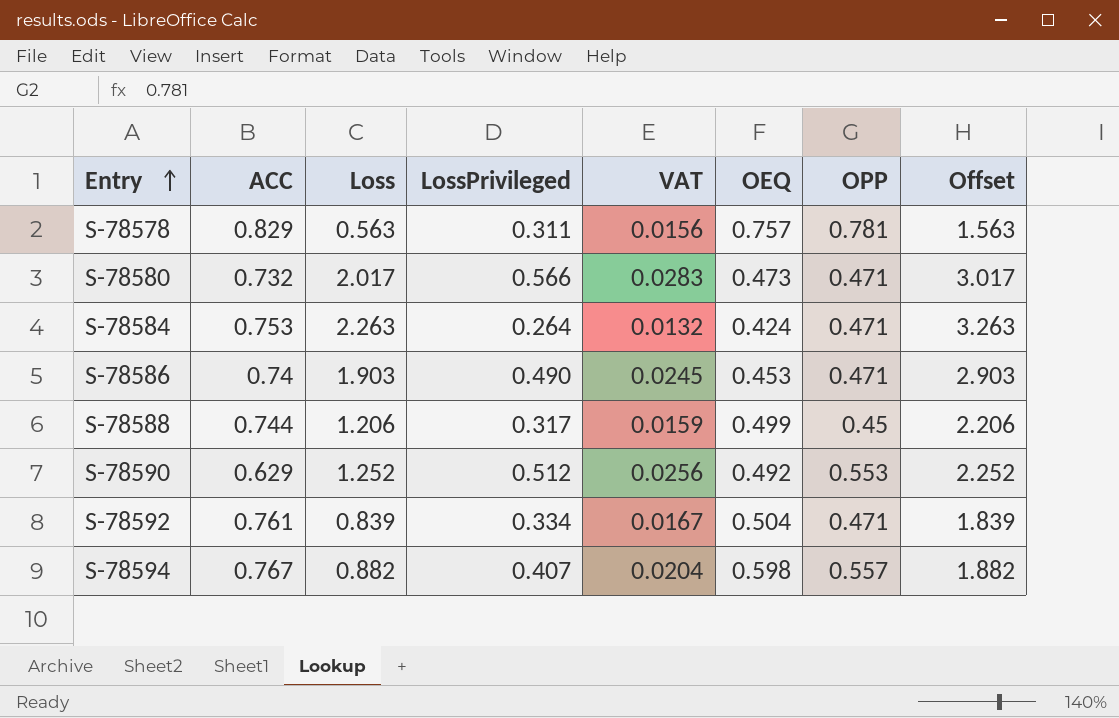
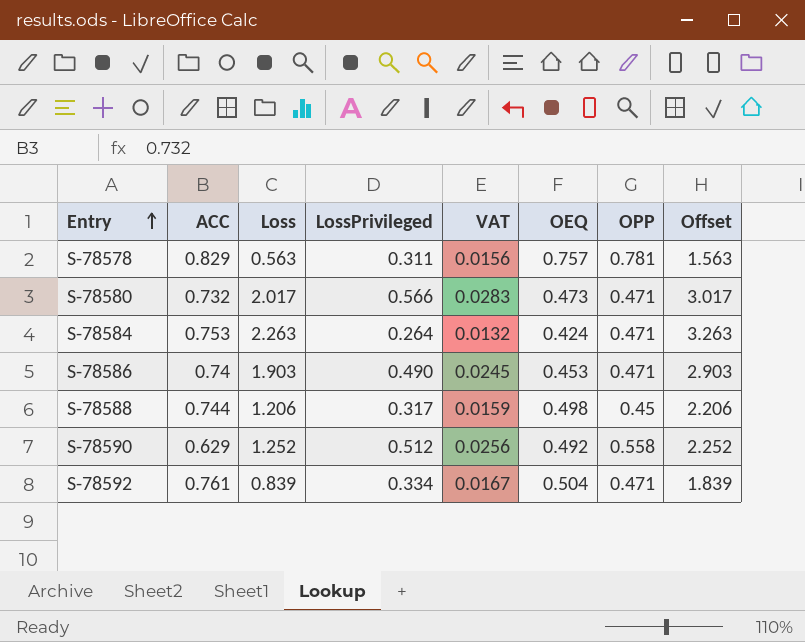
row S-78594: 0.767 | 0.882 | 0.407 | 0.0204 | 0.598 | 0.557 | 1.882 -> none
S-78588 | OEQ: 0.499 -> 0.498
S-78590 | OPP: 0.553 -> 0.558

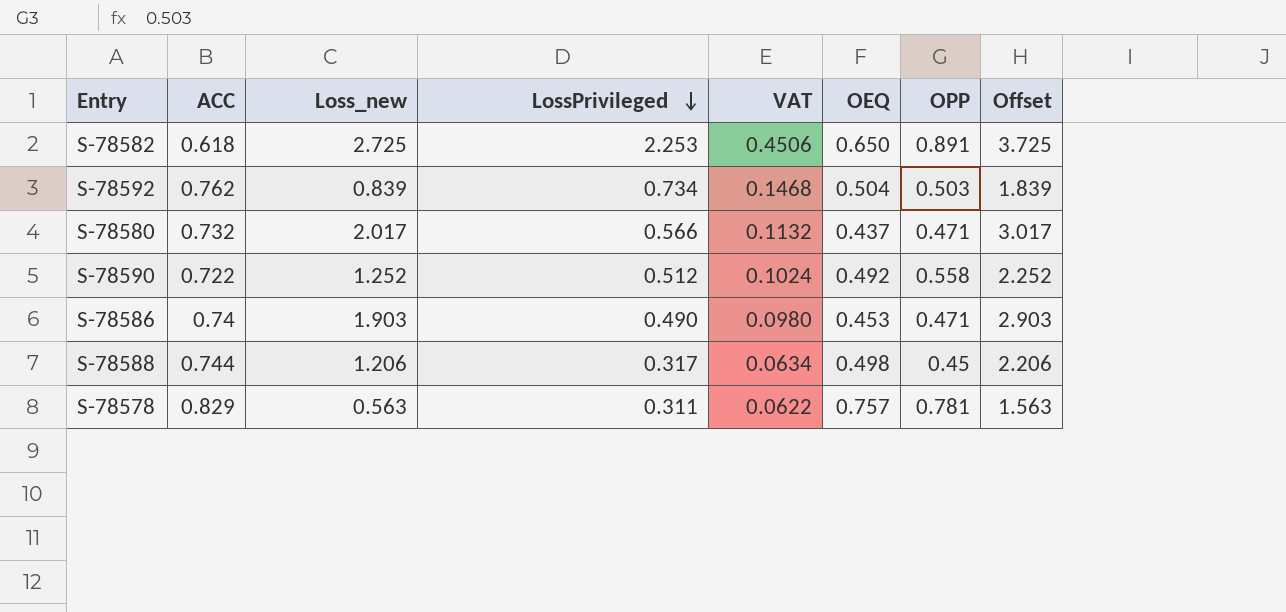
row order: Entry ascending -> LossPrivileged descending
column name: Loss -> Loss_new
column VAT | formula: [LossPrivileged] * 0.05 -> [LossPrivileged] * 0.2
row S-78584: 0.753 | 2.263 | 0.264 | 0.0132 | 0.424 | 0.471 | 3.263 -> none
row S-78582: none -> 0.618 | 2.725 | 2.253 | 0.4506 | 0.650 | 0.891 | 3.725
S-78592 | ACC: 0.761 -> 0.762
S-78592 | LossPrivileged: 0.334 -> 0.734
S-78592 | OPP: 0.471 -> 0.503
S-78580 | OEQ: 0.473 -> 0.437
S-78590 | ACC: 0.629 -> 0.722

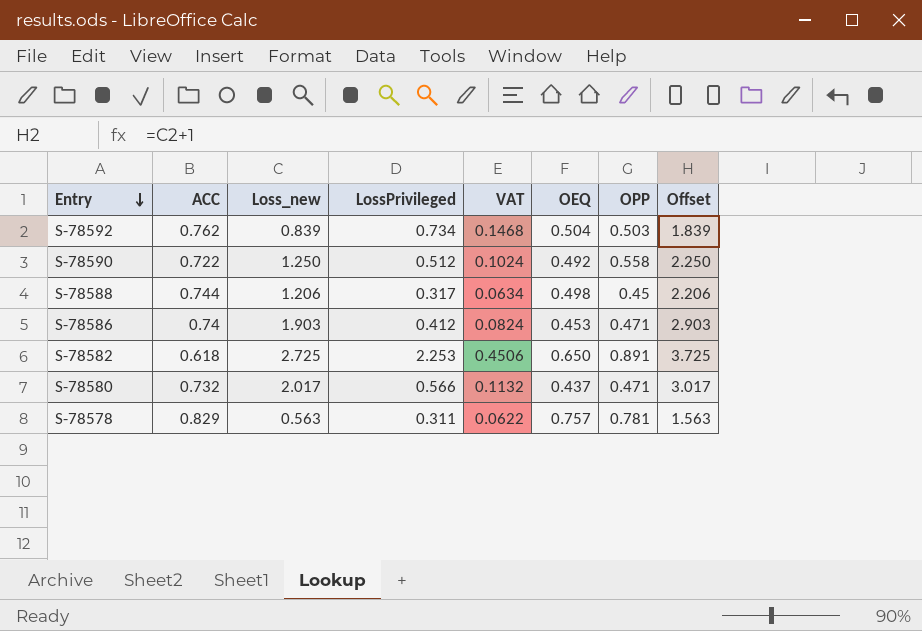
row order: LossPrivileged descending -> Entry descending
S-78590 | Loss_new: 1.252 -> 1.250
S-78590 | Offset: 2.252 -> 2.250
S-78586 | LossPrivileged: 0.490 -> 0.412
S-78586 | VAT: 0.0980 -> 0.0824

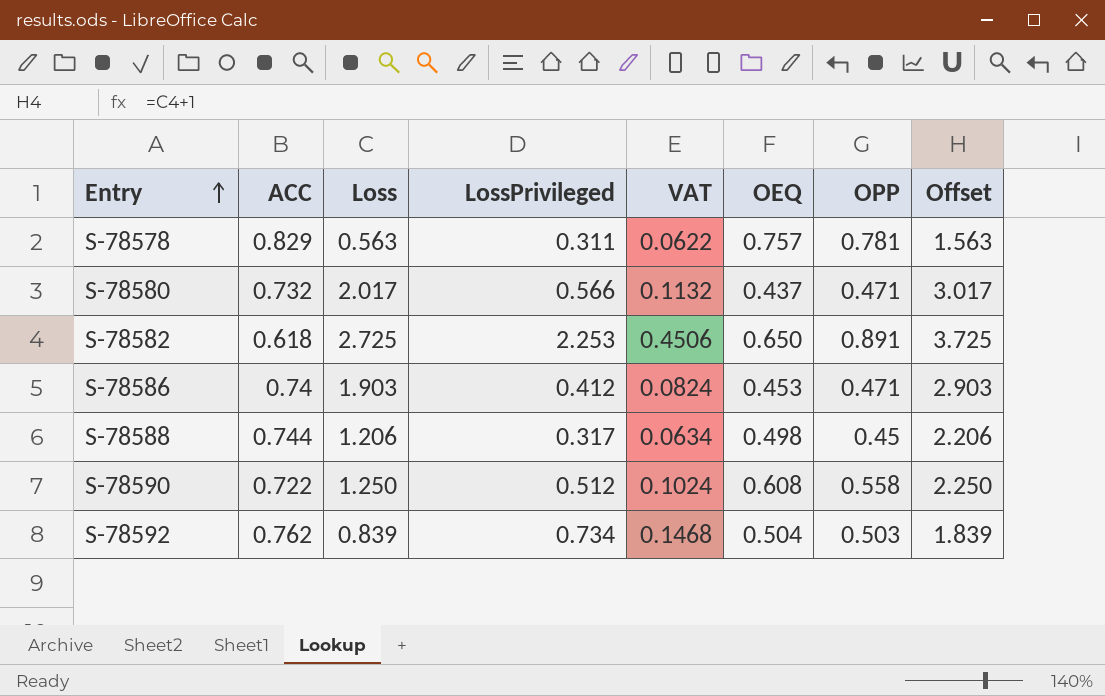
row order: Entry descending -> Entry ascending
column name: Loss_new -> Loss
S-78590 | OEQ: 0.492 -> 0.608

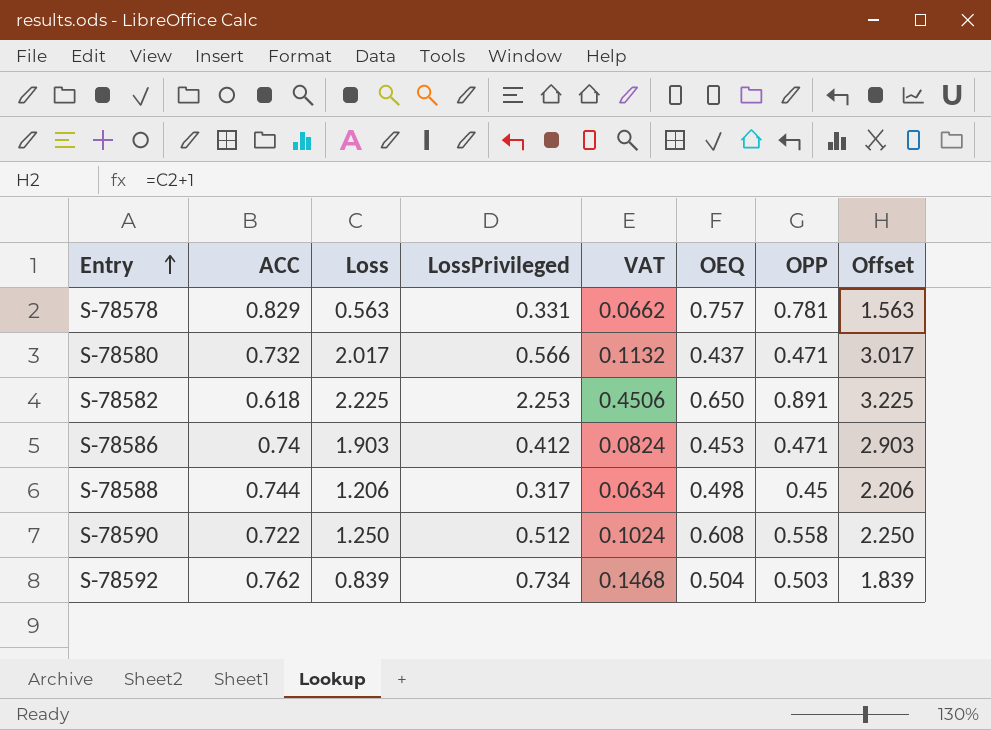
S-78578 | LossPrivileged: 0.311 -> 0.331
S-78578 | VAT: 0.0622 -> 0.0662
S-78582 | Loss: 2.725 -> 2.225
S-78582 | Offset: 3.725 -> 3.225

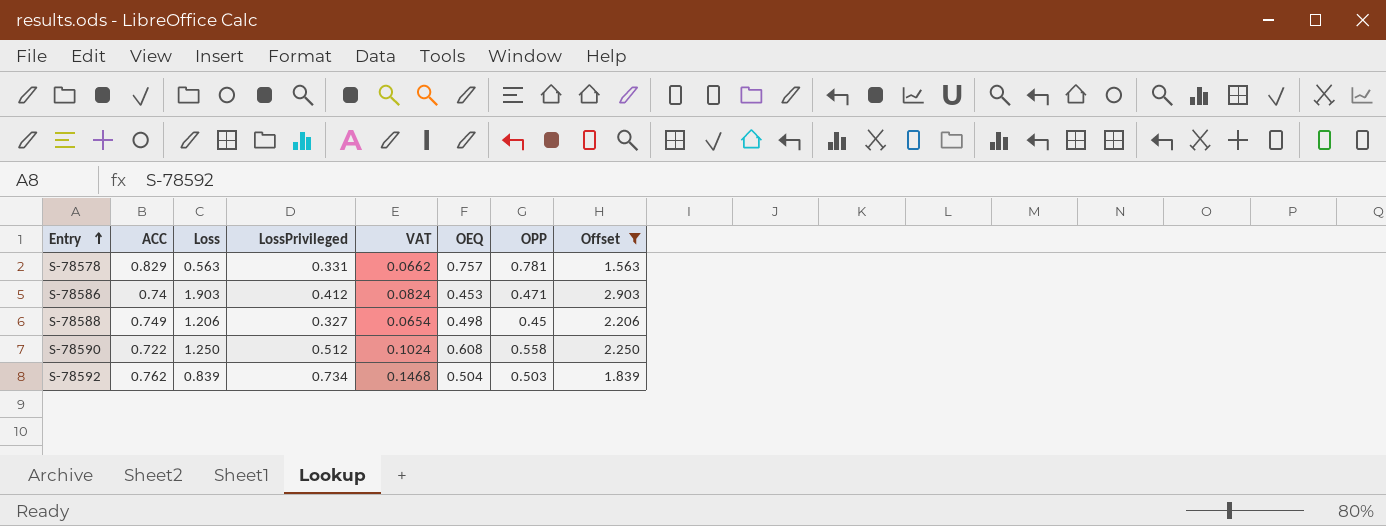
filter: none -> Offset <= 2.903
S-78588 | ACC: 0.744 -> 0.749
S-78588 | LossPrivileged: 0.317 -> 0.327
S-78588 | VAT: 0.0634 -> 0.0654

